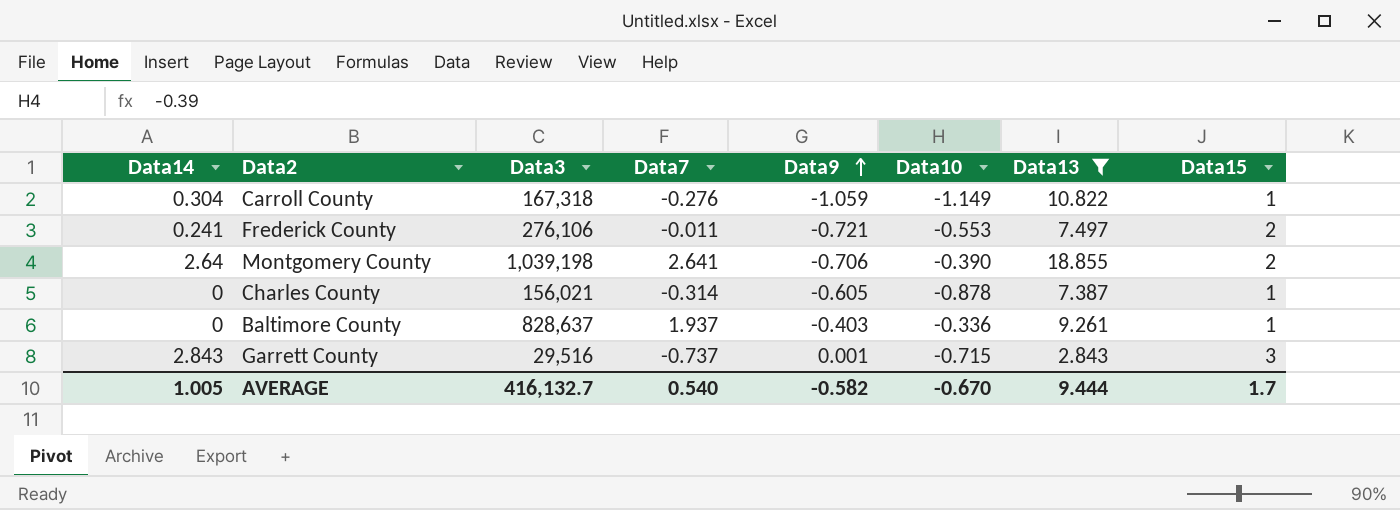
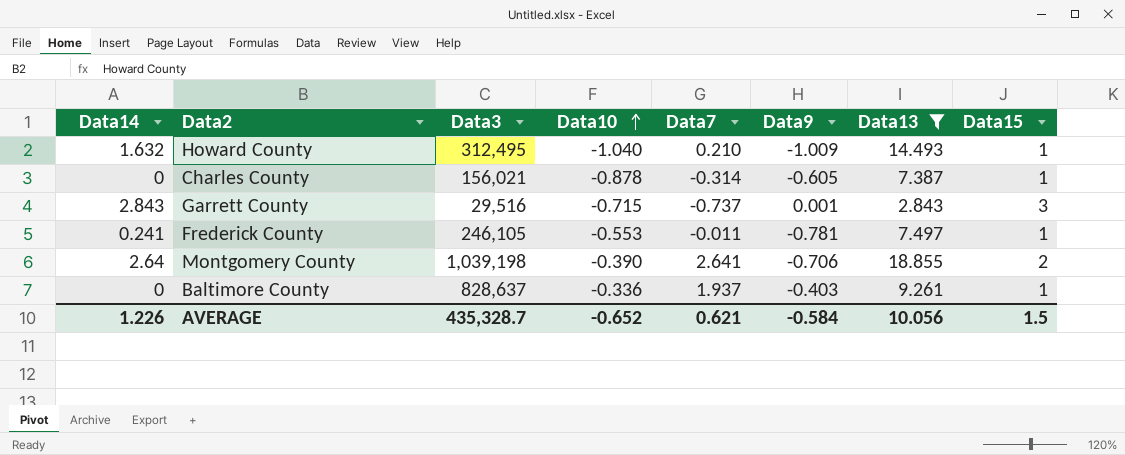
row order: Data9 ascending -> Data10 ascending
column Data10 | position: 6 -> 4
row Carroll County: 0.304 | 167,318 | -0.276 | -1.059 | -1.149 | 10.822 | 1 -> none
row Howard County: none -> 1.632 | 312,495 | -1.040 | 0.210 | -1.009 | 14.493 | 1
Frederick County | Data3: 276,106 -> 246,105
Frederick County | Data9: -0.721 -> -0.781
Frederick County | Data15: 2 -> 1
AVERAGE | Data14: 1.005 -> 1.226
AVERAGE | Data3: 416,132.7 -> 435,328.7
AVERAGE | Data10: -0.670 -> -0.652
AVERAGE | Data7: 0.540 -> 0.621
AVERAGE | Data9: -0.582 -> -0.584
AVERAGE | Data13: 9.444 -> 10.056
AVERAGE | Data15: 1.7 -> 1.5

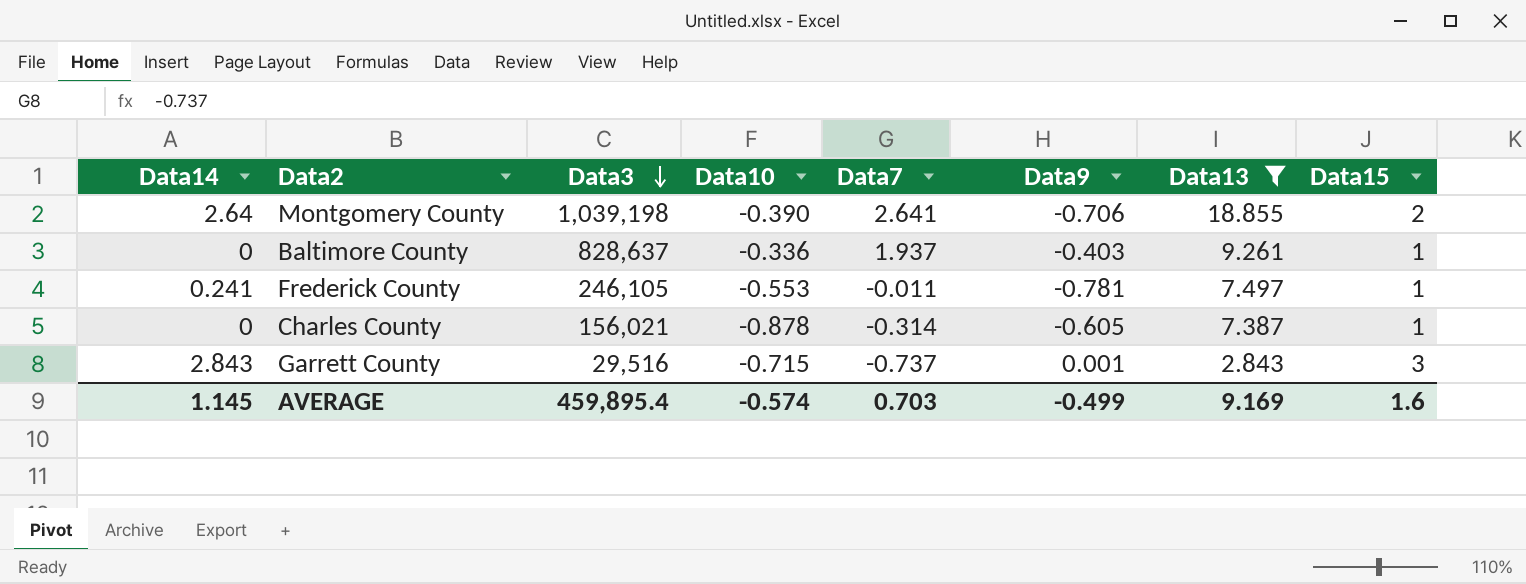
row order: Data10 ascending -> Data3 descending
row Howard County: 1.632 | 312,495 | -1.040 | 0.210 | -1.009 | 14.493 | 1 -> none
AVERAGE | Data14: 1.226 -> 1.145
AVERAGE | Data3: 435,328.7 -> 459,895.4
AVERAGE | Data10: -0.652 -> -0.574
AVERAGE | Data7: 0.621 -> 0.703
AVERAGE | Data9: -0.584 -> -0.499
AVERAGE | Data13: 10.056 -> 9.169
AVERAGE | Data15: 1.5 -> 1.6

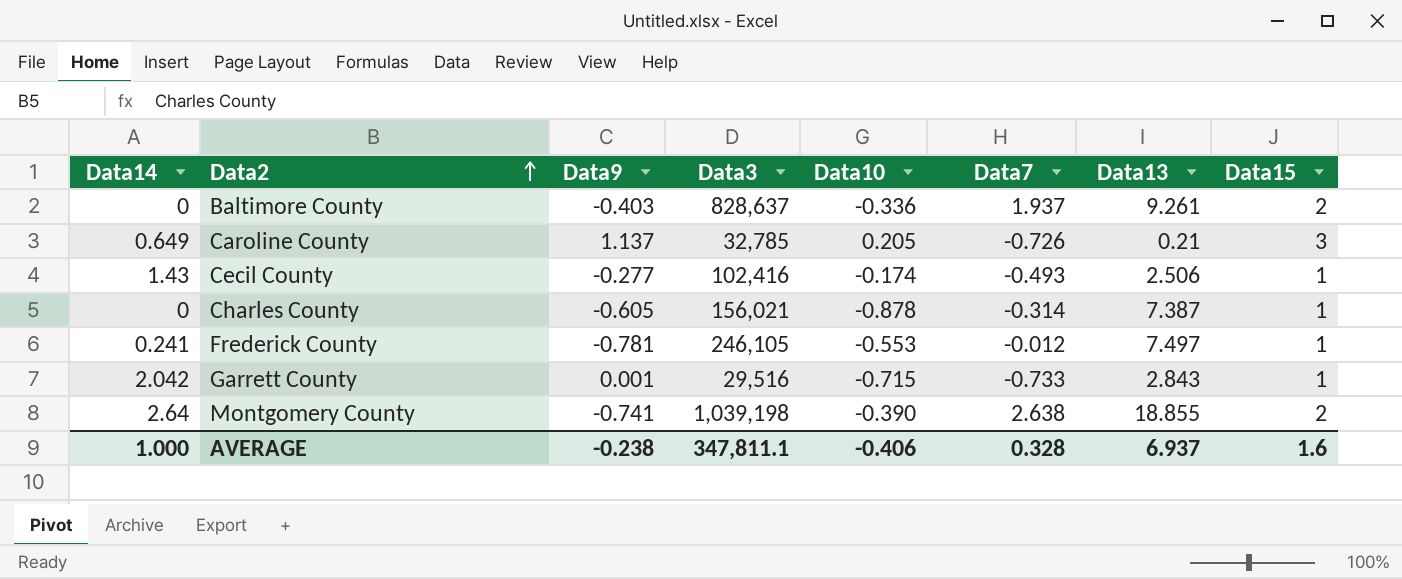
filter: Data13 >= 2.843 -> none
row order: Data3 descending -> Data2 ascending
column Data9 | position: 6 -> 3
Baltimore County | Data15: 1 -> 2
Frederick County | Data7: -0.011 -> -0.012
Garrett County | Data14: 2.843 -> 2.042
Garrett County | Data7: -0.737 -> -0.733
Garrett County | Data15: 3 -> 1
Montgomery County | Data9: -0.706 -> -0.741
Montgomery County | Data7: 2.641 -> 2.638
AVERAGE | Data14: 1.145 -> 1.000
AVERAGE | Data9: -0.499 -> -0.238
AVERAGE | Data3: 459,895.4 -> 347,811.1
AVERAGE | Data10: -0.574 -> -0.406
AVERAGE | Data7: 0.703 -> 0.328
AVERAGE | Data13: 9.169 -> 6.937

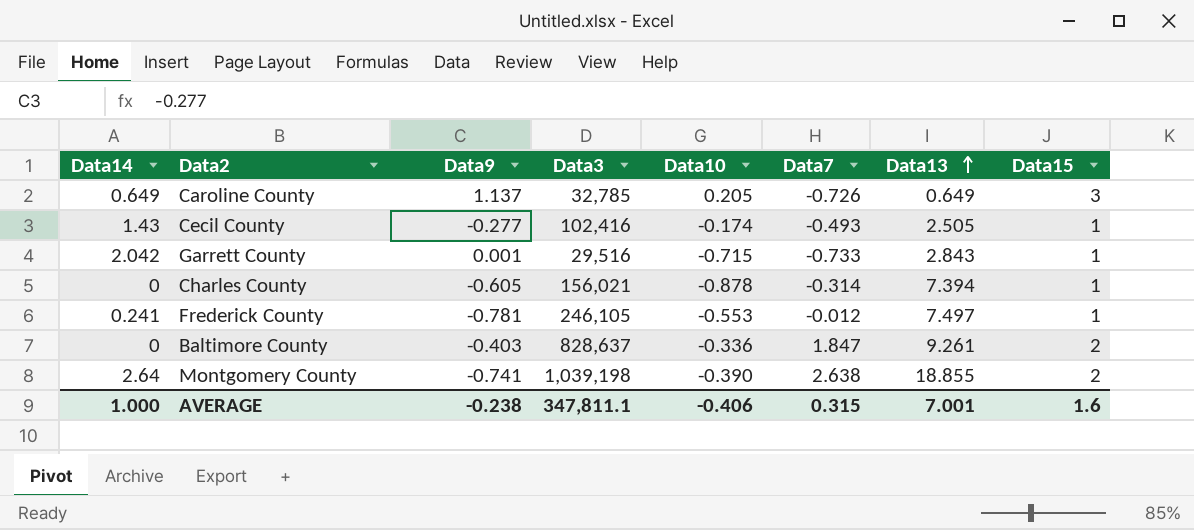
row order: Data2 ascending -> Data13 ascending
Caroline County | Data13: 0.21 -> 0.649
Cecil County | Data13: 2.506 -> 2.505
Charles County | Data13: 7.387 -> 7.394
Baltimore County | Data7: 1.937 -> 1.847
AVERAGE | Data7: 0.328 -> 0.315
AVERAGE | Data13: 6.937 -> 7.001

